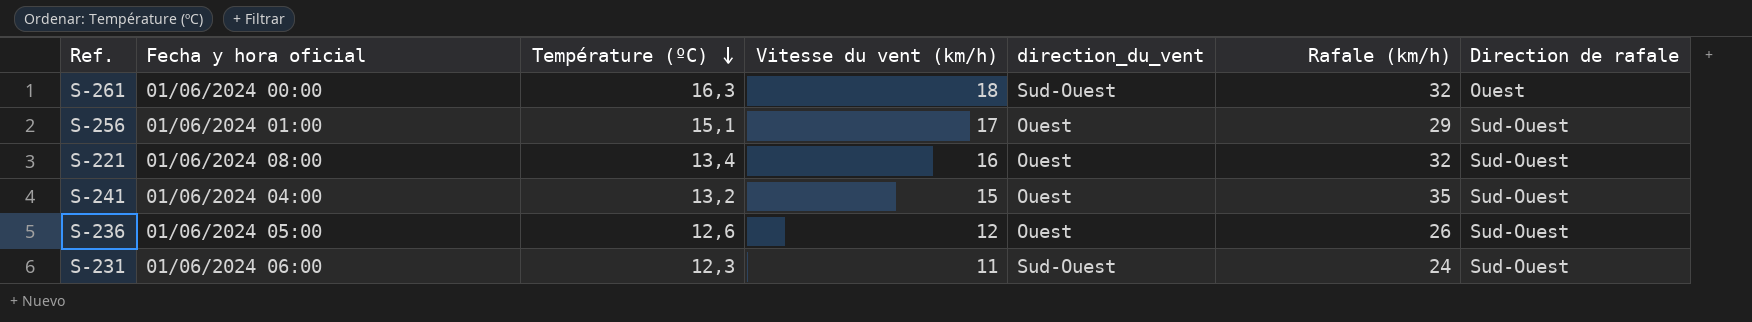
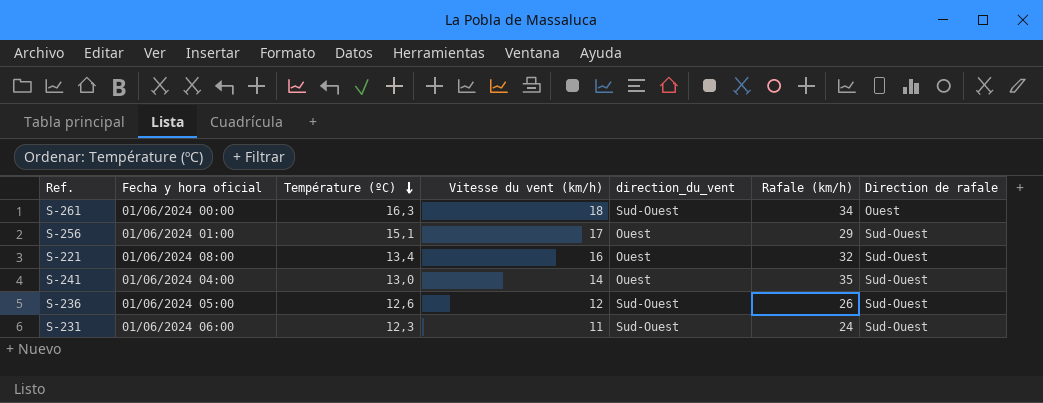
S-261 | Rafale (km/h): 32 -> 34
S-241 | Température (ºC): 13,2 -> 13,0
S-241 | Vitesse du vent (km/h): 15 -> 14
S-236 | direction_du_vent: Ouest -> Sud-Ouest

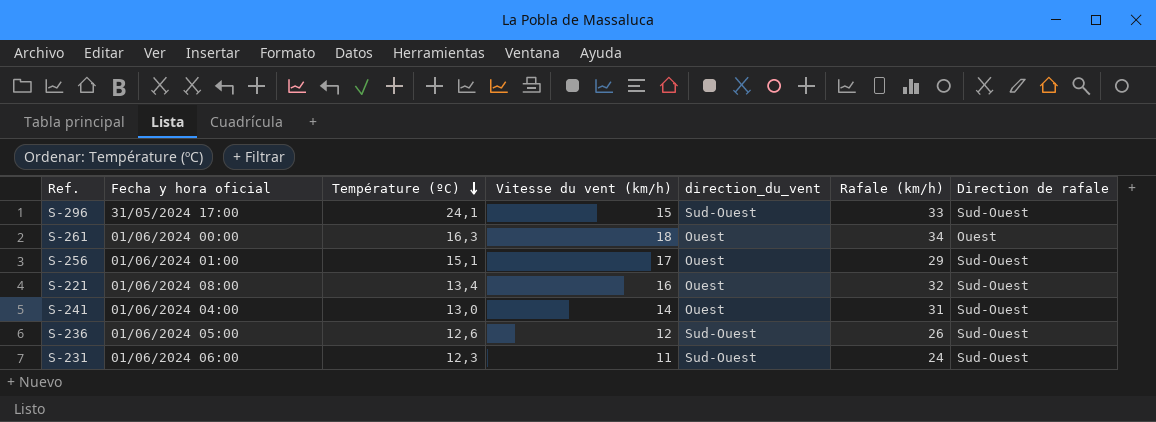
row S-296: none -> 31/05/2024 17:00 | 24,1 | 15 | Sud-Ouest | 33 | Sud-Ouest
S-261 | direction_du_vent: Sud-Ouest -> Ouest
S-241 | Rafale (km/h): 35 -> 31

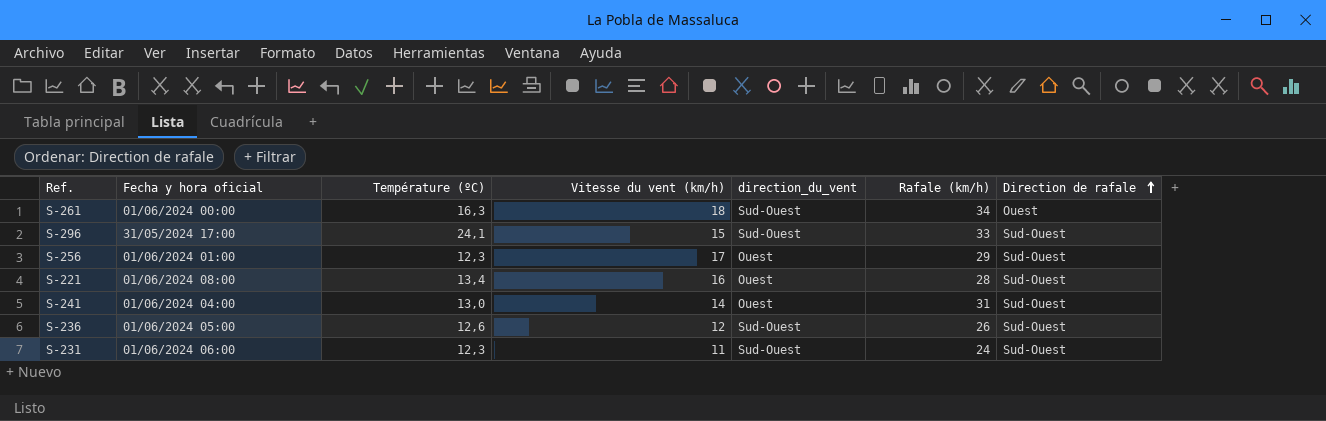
row order: Température (ºC) descending -> Direction de rafale ascending
S-261 | direction_du_vent: Ouest -> Sud-Ouest
S-256 | Température (ºC): 15,1 -> 12,3
S-221 | Rafale (km/h): 32 -> 28

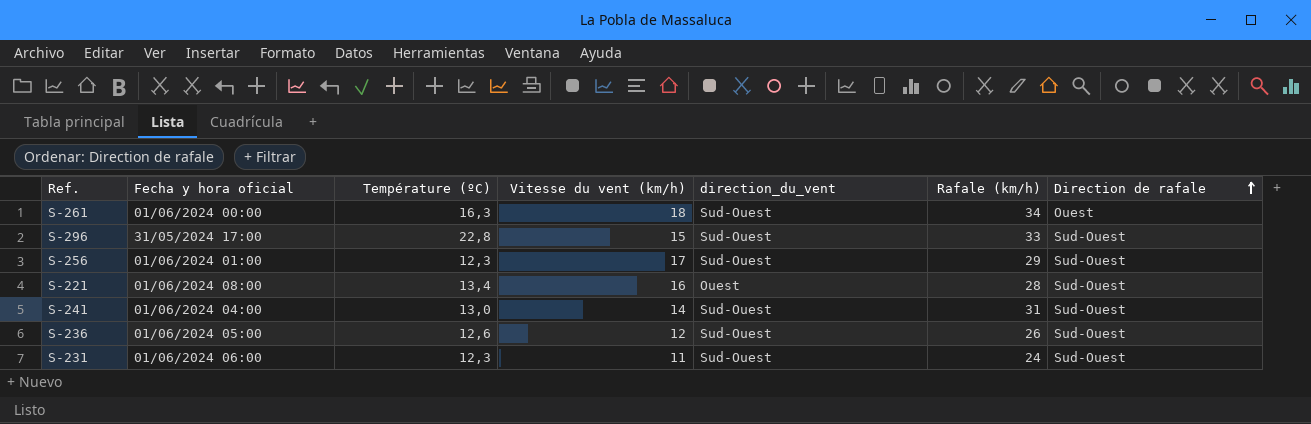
S-296 | Température (ºC): 24,1 -> 22,8
S-256 | direction_du_vent: Ouest -> Sud-Ouest
S-241 | direction_du_vent: Ouest -> Sud-Ouest

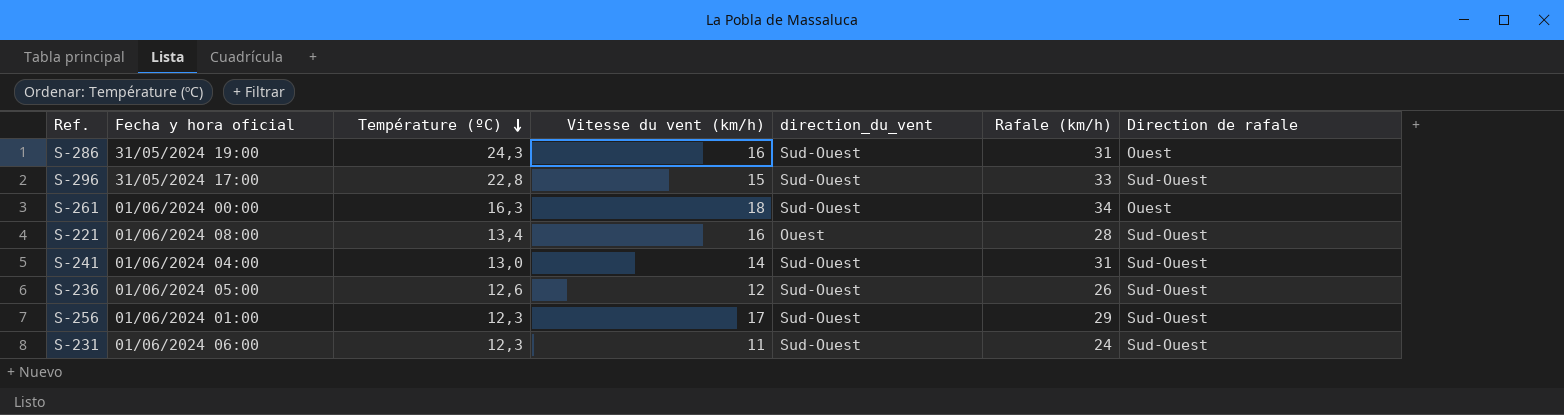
row order: Direction de rafale ascending -> Température (ºC) descending
row S-286: none -> 31/05/2024 19:00 | 24,3 | 16 | Sud-Ouest | 31 | Ouest

